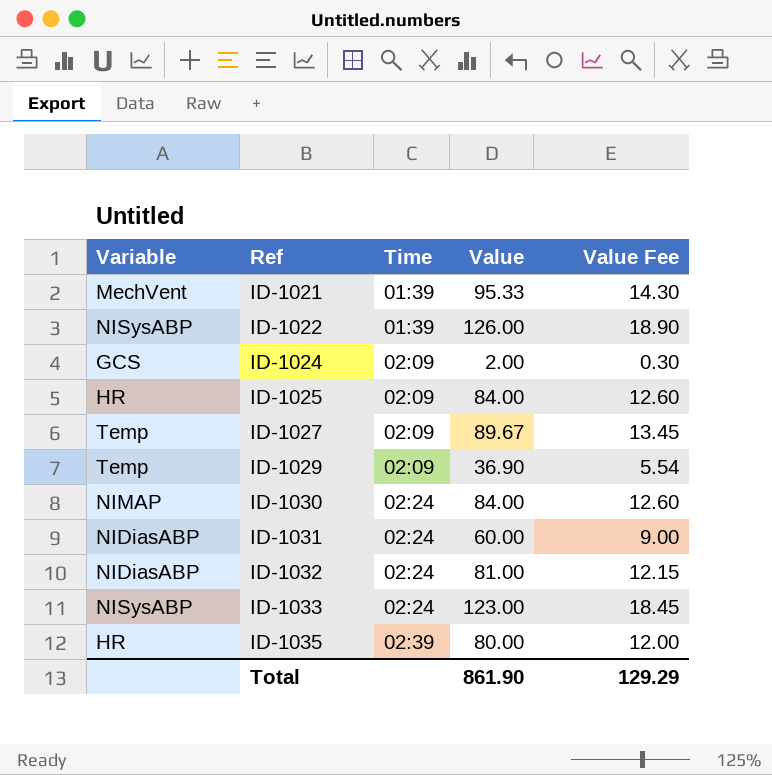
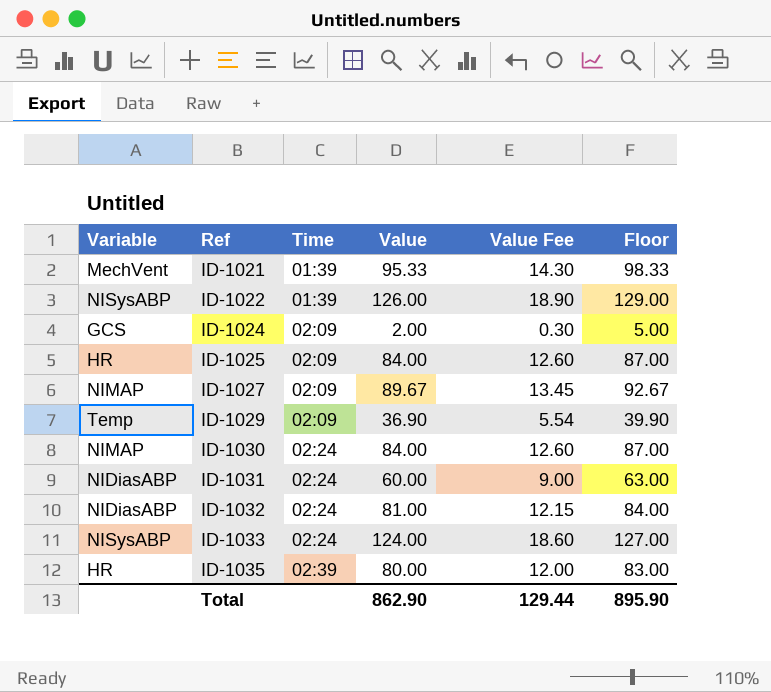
column Floor | formula: none -> [Value] + 3
ID-1027 | Variable: Temp -> NIMAP
ID-1033 | Value: 123.00 -> 124.00
ID-1033 | Value Fee: 18.45 -> 18.60
Total | Value: 861.90 -> 862.90
Total | Value Fee: 129.29 -> 129.44

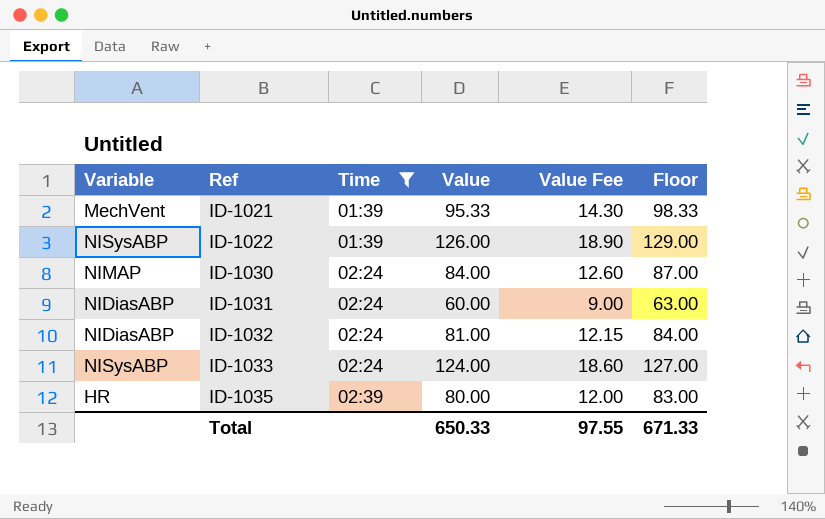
filter: none -> Time != 02:09
Total | Value: 862.90 -> 650.33
Total | Value Fee: 129.44 -> 97.55
Total | Floor: 895.90 -> 671.33

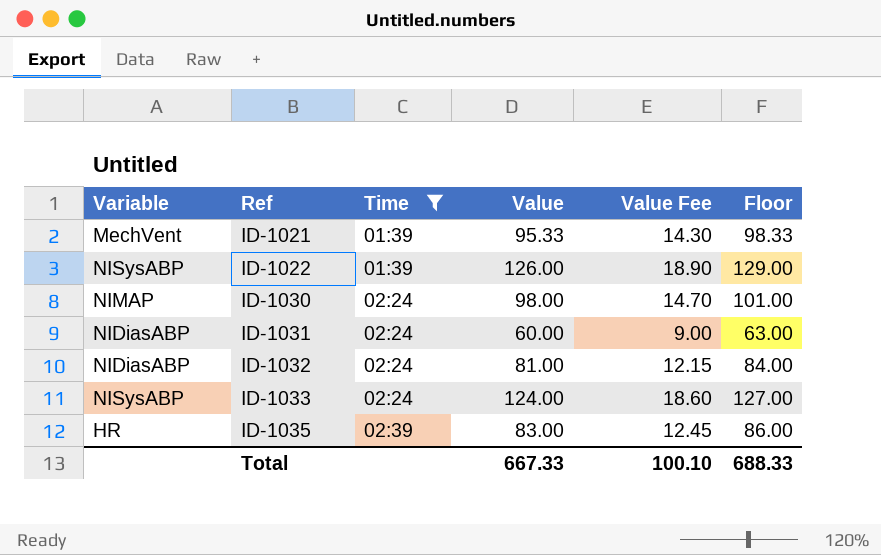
ID-1030 | Value: 84.00 -> 98.00
ID-1030 | Value Fee: 12.60 -> 14.70
ID-1030 | Floor: 87.00 -> 101.00
ID-1035 | Value: 80.00 -> 83.00
ID-1035 | Value Fee: 12.00 -> 12.45
ID-1035 | Floor: 83.00 -> 86.00
Total | Value: 650.33 -> 667.33
Total | Value Fee: 97.55 -> 100.10
Total | Floor: 671.33 -> 688.33

